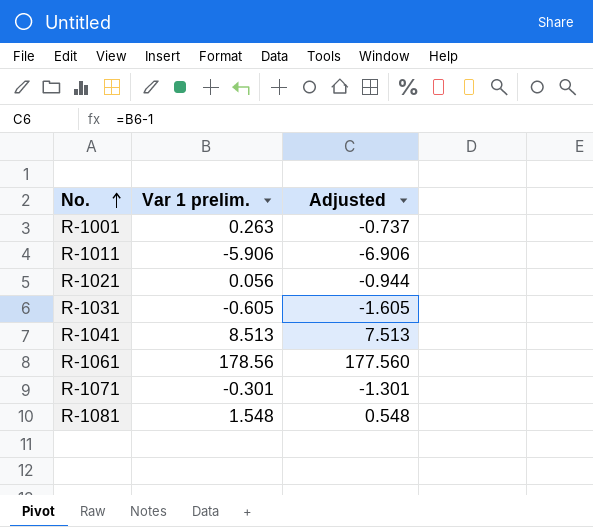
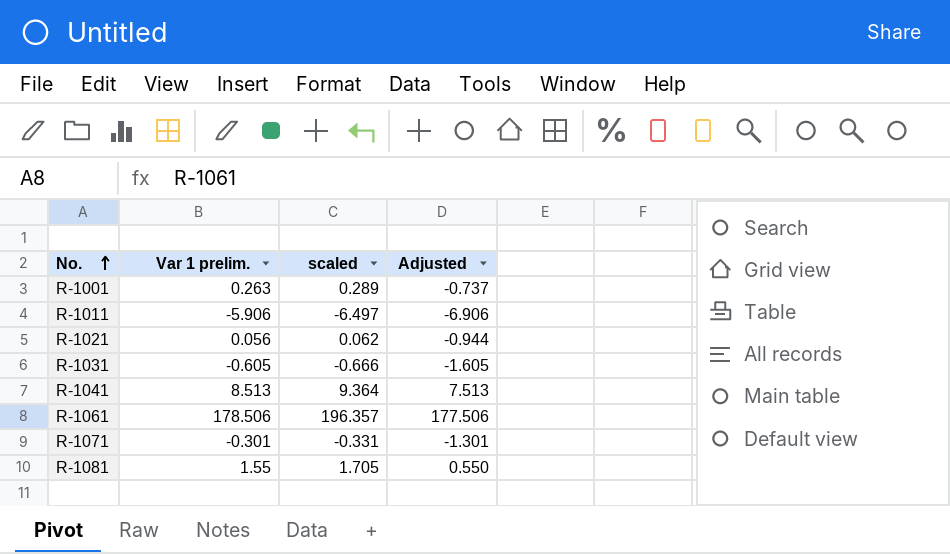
column scaled | formula: none -> [Var 1 prelim.] * 1.1
R-1061 | Var 1 prelim.: 178.56 -> 178.506
R-1061 | Adjusted: 177.560 -> 177.506
R-1081 | Var 1 prelim.: 1.548 -> 1.55
R-1081 | Adjusted: 0.548 -> 0.550

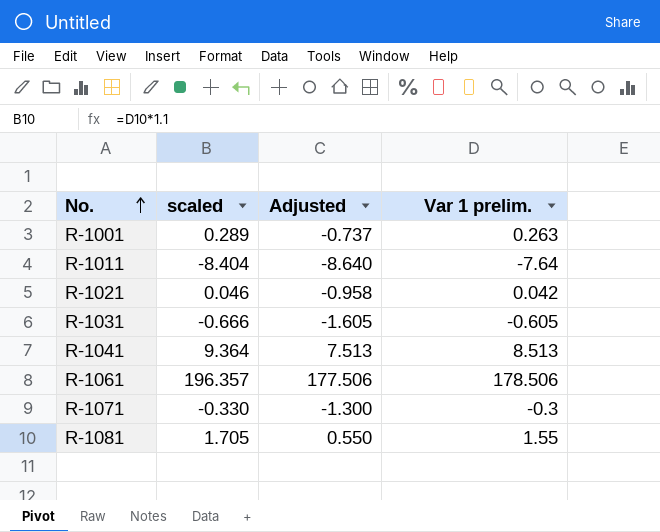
column Var 1 prelim. | position: 2 -> 4
R-1011 | scaled: -6.497 -> -8.404
R-1011 | Adjusted: -6.906 -> -8.640
R-1011 | Var 1 prelim.: -5.906 -> -7.64
R-1021 | scaled: 0.062 -> 0.046
R-1021 | Adjusted: -0.944 -> -0.958
R-1021 | Var 1 prelim.: 0.056 -> 0.042
R-1071 | scaled: -0.331 -> -0.330
R-1071 | Adjusted: -1.301 -> -1.300
R-1071 | Var 1 prelim.: -0.301 -> -0.3

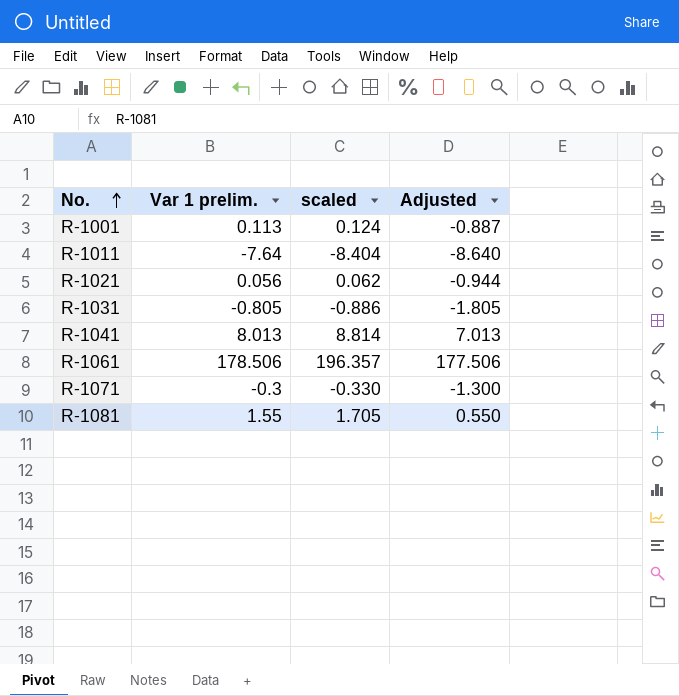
column Var 1 prelim. | position: 4 -> 2
R-1001 | Var 1 prelim.: 0.263 -> 0.113
R-1001 | scaled: 0.289 -> 0.124
R-1001 | Adjusted: -0.737 -> -0.887
R-1021 | Var 1 prelim.: 0.042 -> 0.056
R-1021 | scaled: 0.046 -> 0.062
R-1021 | Adjusted: -0.958 -> -0.944
R-1031 | Var 1 prelim.: -0.605 -> -0.805
R-1031 | scaled: -0.666 -> -0.886
R-1031 | Adjusted: -1.605 -> -1.805
R-1041 | Var 1 prelim.: 8.513 -> 8.013
R-1041 | scaled: 9.364 -> 8.814
R-1041 | Adjusted: 7.513 -> 7.013

